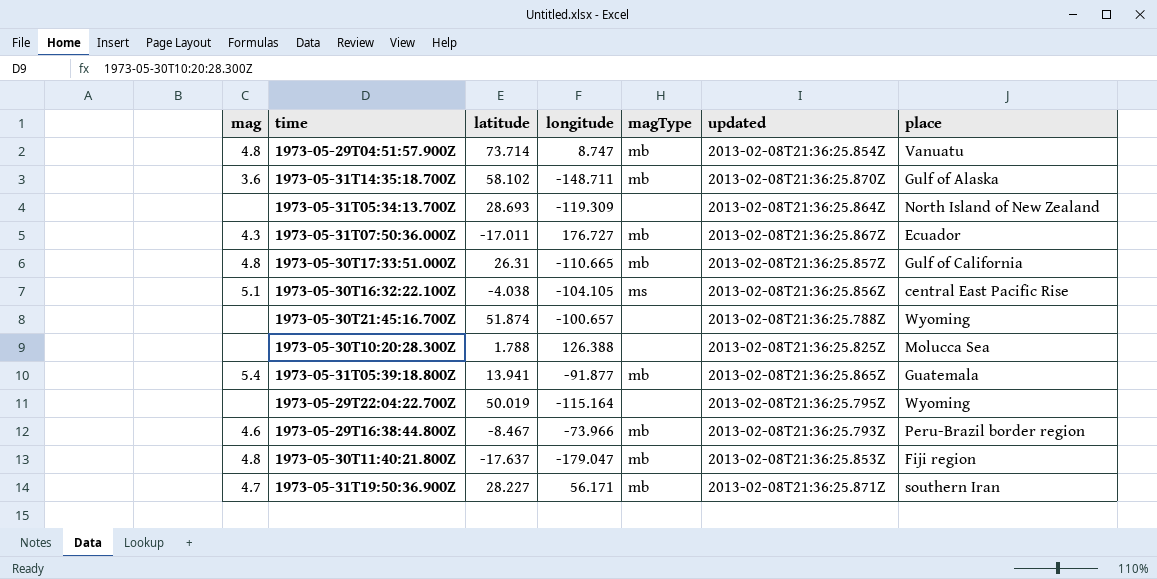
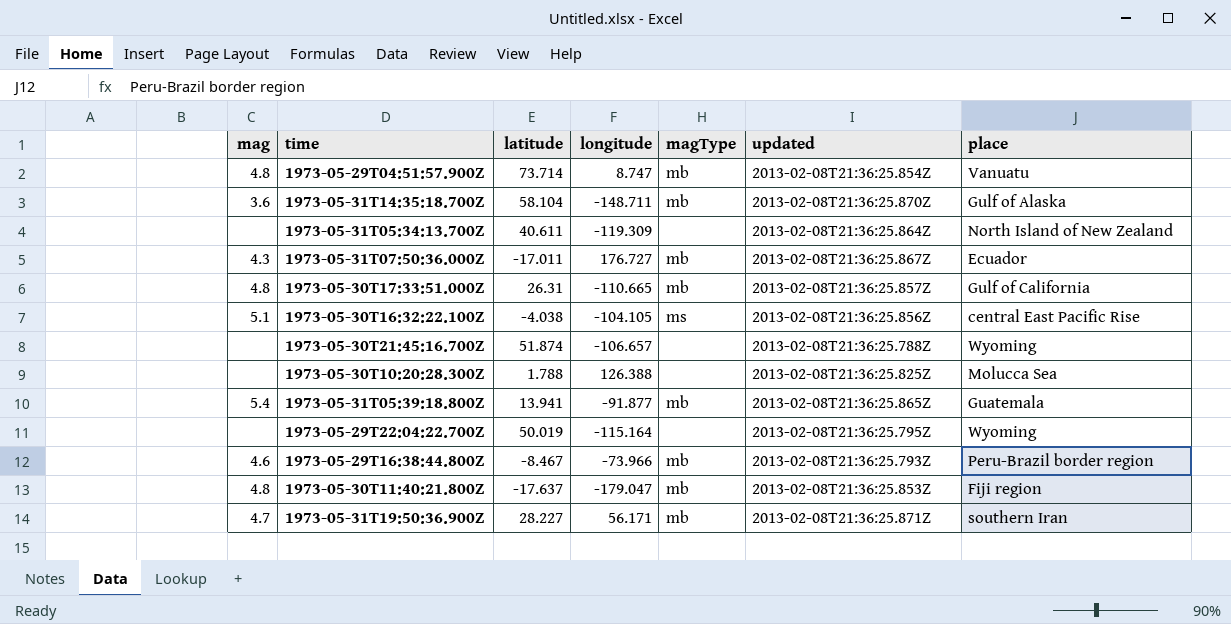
1973-05-31T14:35:18.700Z | latitude: 58.102 -> 58.104
1973-05-31T05:34:13.700Z | latitude: 28.693 -> 40.611
1973-05-30T21:45:16.700Z | longitude: -100.657 -> -106.657

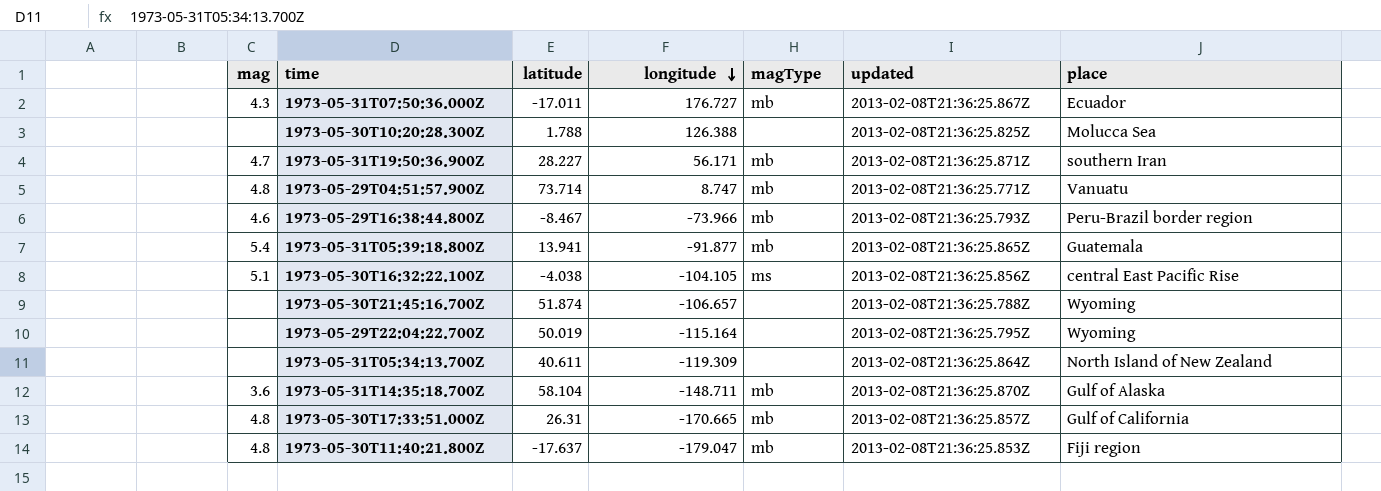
row order: none -> longitude descending
1973-05-29T04:51:57.900Z | updated: 2013-02-08T21:36:25.854Z -> 2013-02-08T21:36:25.771Z
1973-05-30T17:33:51.000Z | longitude: -110.665 -> -170.665

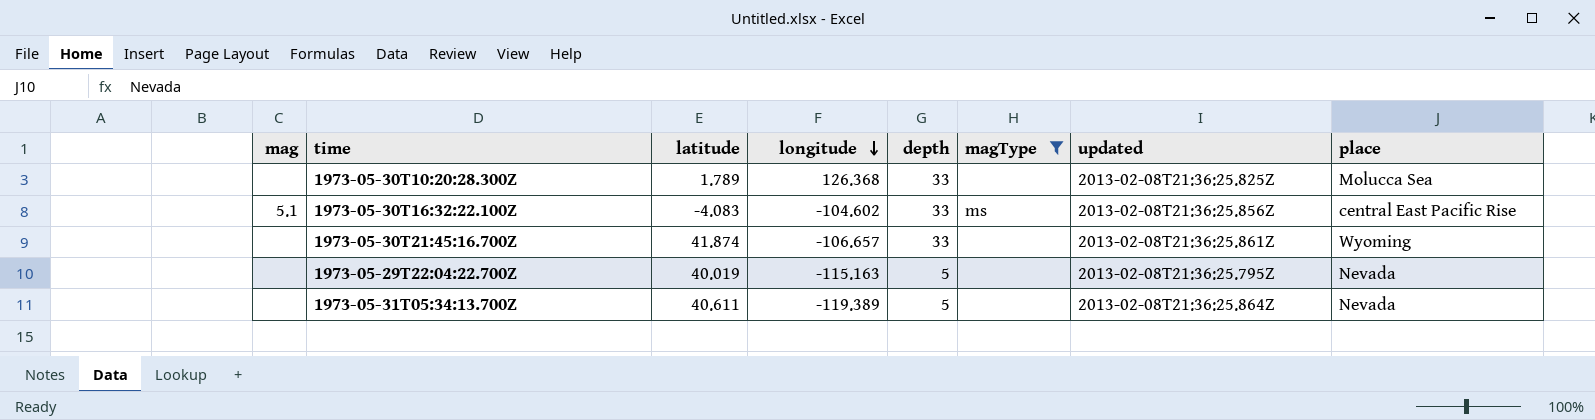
filter: none -> magType != mb
column depth | position: none -> 5
1973-05-30T10:20:28.300Z | latitude: 1.788 -> 1.789
1973-05-30T10:20:28.300Z | longitude: 126.388 -> 126.368
1973-05-30T16:32:22.100Z | latitude: -4.038 -> -4.083
1973-05-30T16:32:22.100Z | longitude: -104.105 -> -104.602
1973-05-30T21:45:16.700Z | latitude: 51.874 -> 41.874
1973-05-30T21:45:16.700Z | updated: 2013-02-08T21:36:25.788Z -> 2013-02-08T21:36:25.861Z
1973-05-29T22:04:22.700Z | latitude: 50.019 -> 40.019
1973-05-29T22:04:22.700Z | longitude: -115.164 -> -115.163
1973-05-29T22:04:22.700Z | place: Wyoming -> Nevada
1973-05-31T05:34:13.700Z | longitude: -119.309 -> -119.389
1973-05-31T05:34:13.700Z | place: North Island of New Zealand -> Nevada

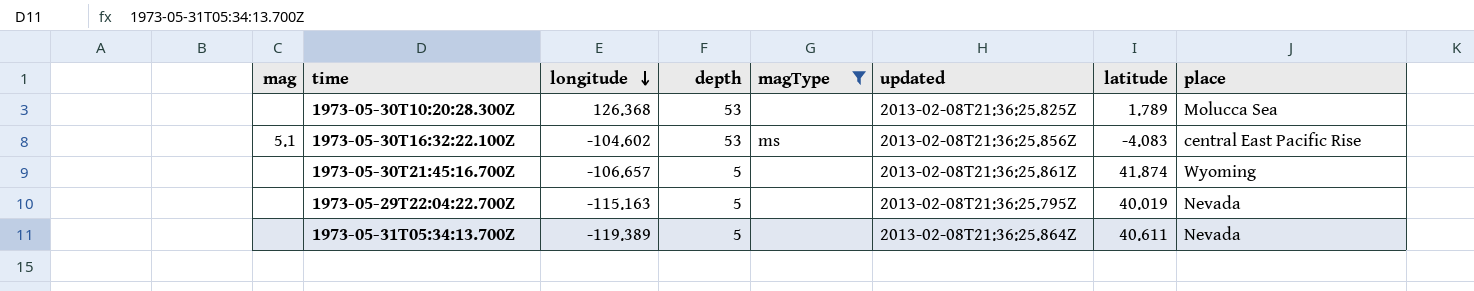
column latitude | position: 3 -> 7
1973-05-30T10:20:28.300Z | depth: 33 -> 53
1973-05-30T16:32:22.100Z | depth: 33 -> 53
1973-05-30T21:45:16.700Z | depth: 33 -> 5

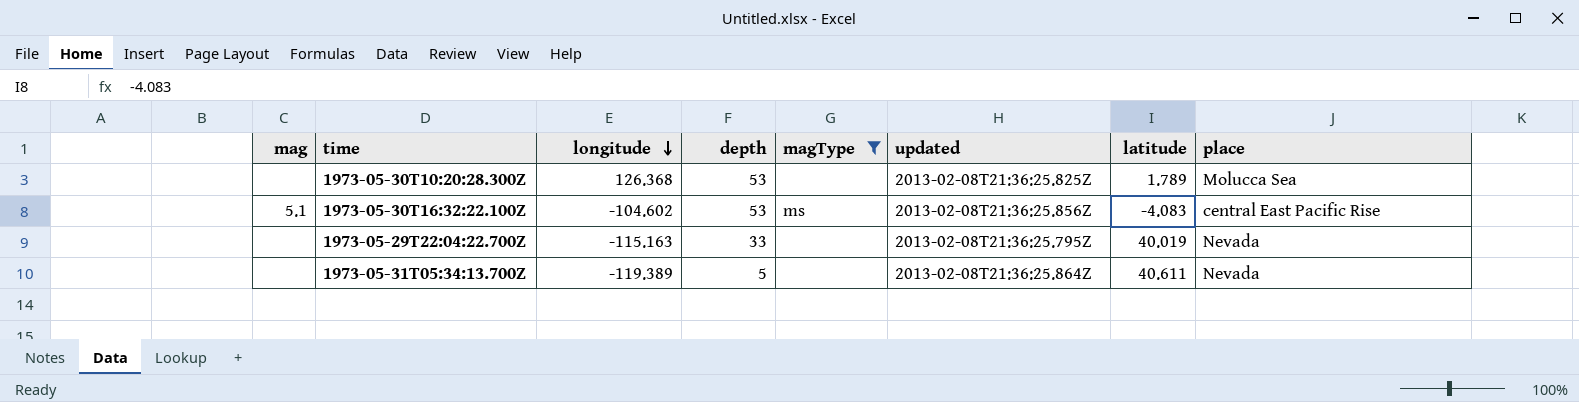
row 1973-05-30T21:45:16.700Z: none | -106.657 | 5 | none | 2013-02-08T21:36:25.861Z | 41.874 | Wyoming -> none
1973-05-29T22:04:22.700Z | depth: 5 -> 33

